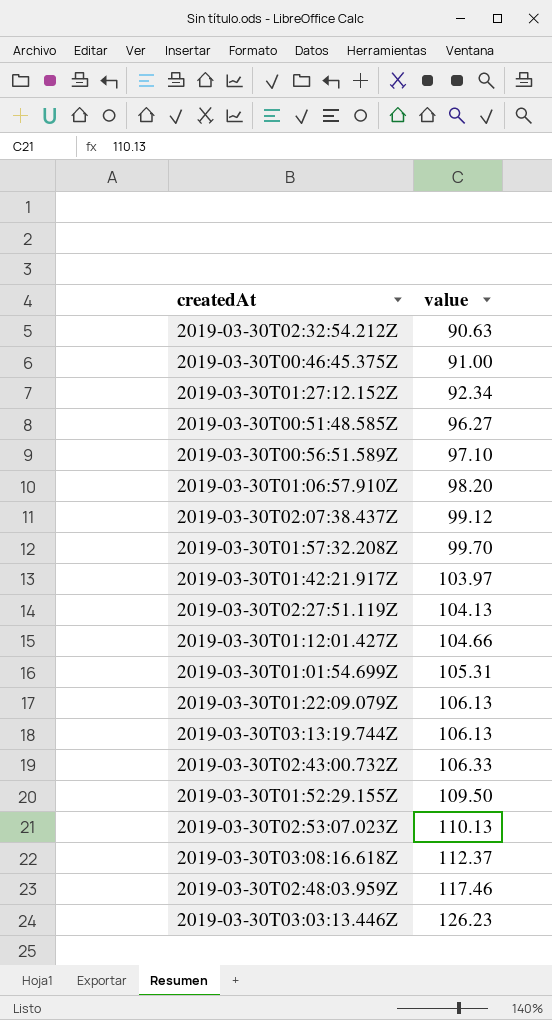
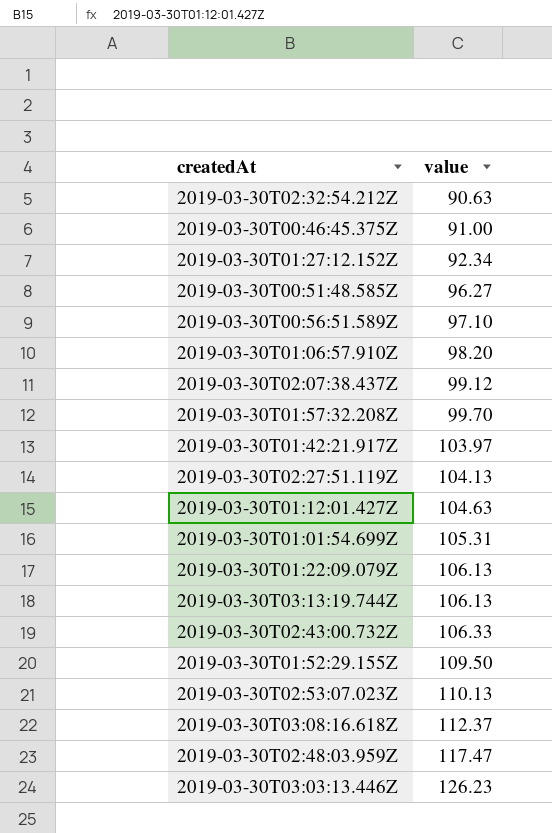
2019-03-30T01:12:01.427Z | value: 104.66 -> 104.63
2019-03-30T02:48:03.959Z | value: 117.46 -> 117.47

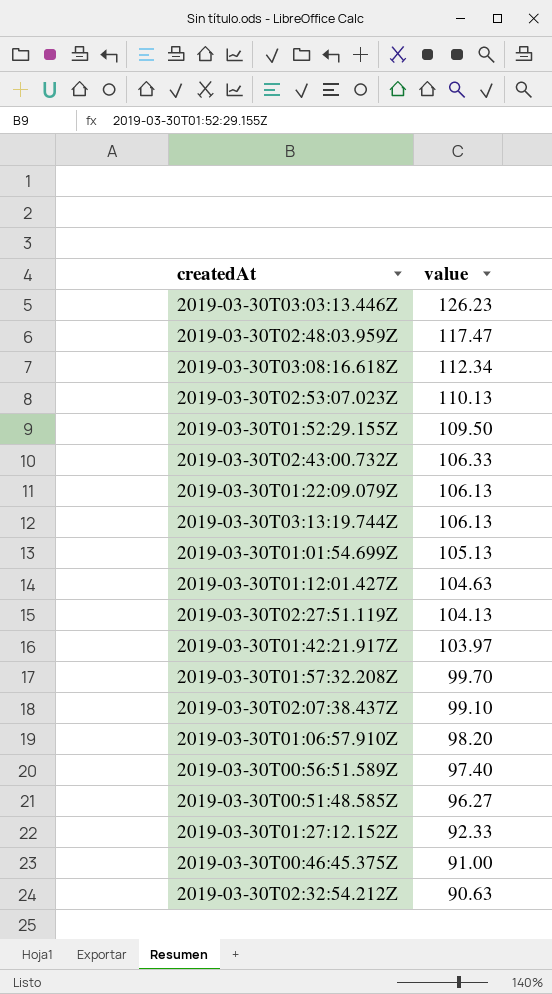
row order: value ascending -> value descending
2019-03-30T03:08:16.618Z | value: 112.37 -> 112.34
2019-03-30T01:01:54.699Z | value: 105.31 -> 105.13
2019-03-30T02:07:38.437Z | value: 99.12 -> 99.10
2019-03-30T00:56:51.589Z | value: 97.10 -> 97.40
2019-03-30T01:27:12.152Z | value: 92.34 -> 92.33

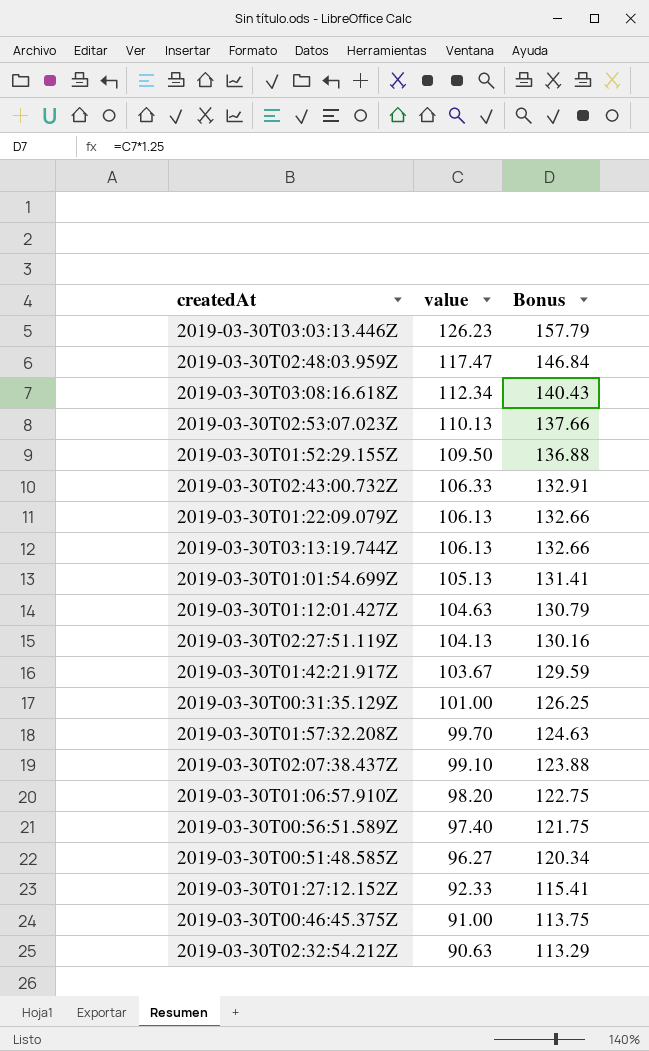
column Bonus | formula: none -> [value] * 1.25
2019-03-30T01:42:21.917Z | value: 103.97 -> 103.67
row 2019-03-30T00:31:35.129Z: none -> 101.00 | 126.25

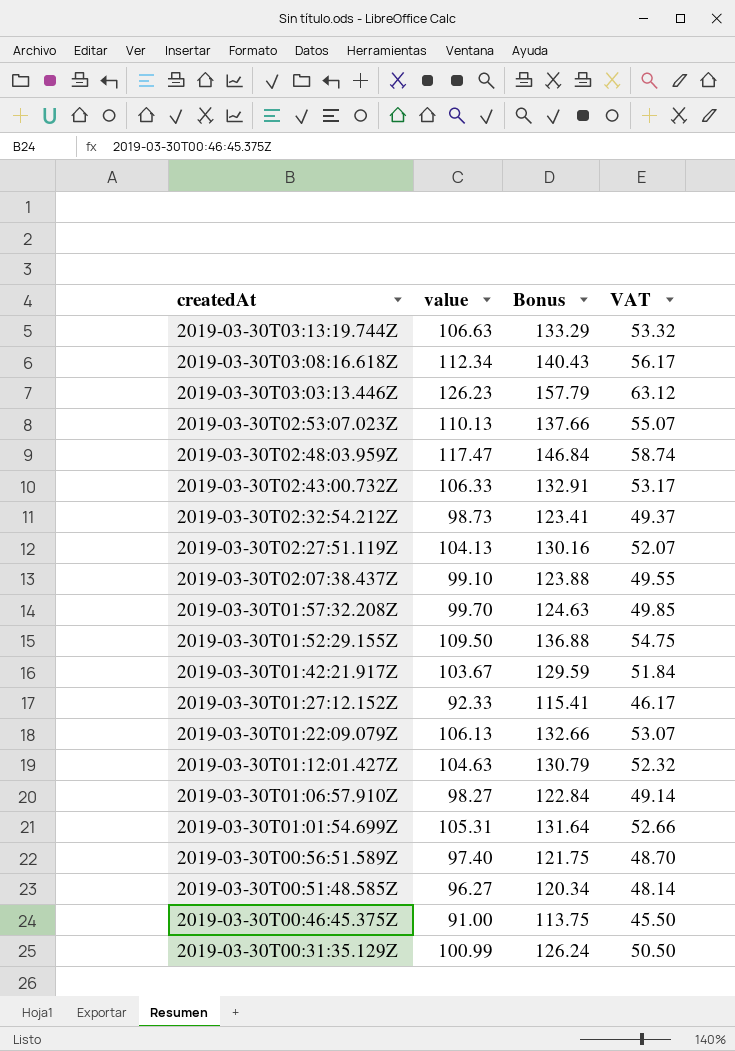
row order: value descending -> createdAt descending
column VAT | formula: none -> [value] * 0.5
2019-03-30T03:13:19.744Z | value: 106.13 -> 106.63
2019-03-30T03:13:19.744Z | Bonus: 132.66 -> 133.29
2019-03-30T02:32:54.212Z | value: 90.63 -> 98.73
2019-03-30T02:32:54.212Z | Bonus: 113.29 -> 123.41
2019-03-30T01:06:57.910Z | value: 98.20 -> 98.27
2019-03-30T01:06:57.910Z | Bonus: 122.75 -> 122.84
2019-03-30T01:01:54.699Z | value: 105.13 -> 105.31
2019-03-30T01:01:54.699Z | Bonus: 131.41 -> 131.64
2019-03-30T00:31:35.129Z | value: 101.00 -> 100.99
2019-03-30T00:31:35.129Z | Bonus: 126.25 -> 126.24

